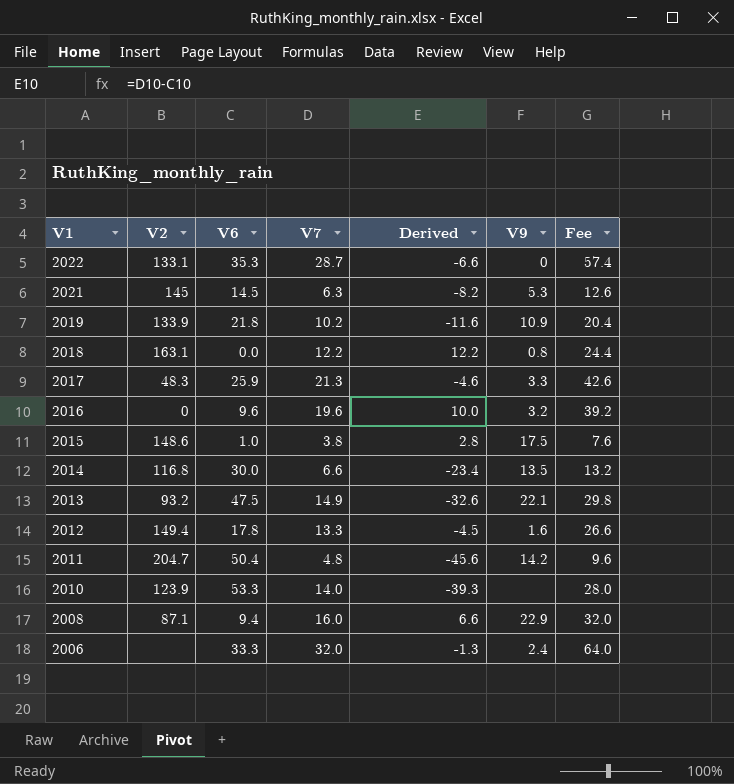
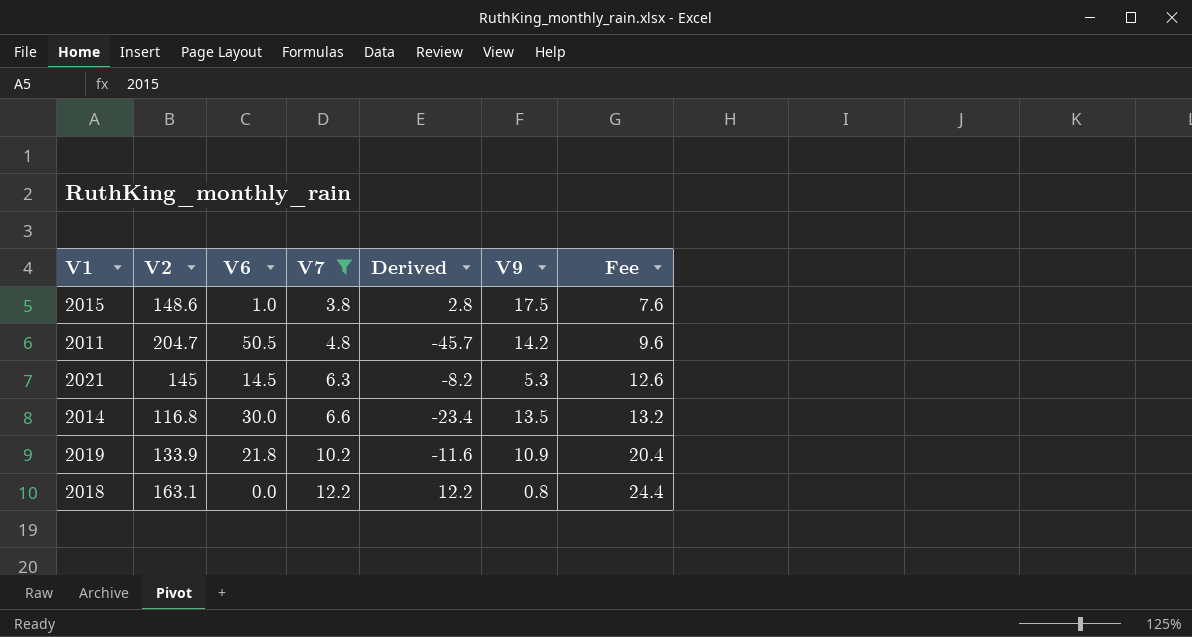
filter: none -> V7 <= 12.2
row order: V1 descending -> V7 ascending
2011 | V6: 50.4 -> 50.5
2011 | Derived: -45.6 -> -45.7

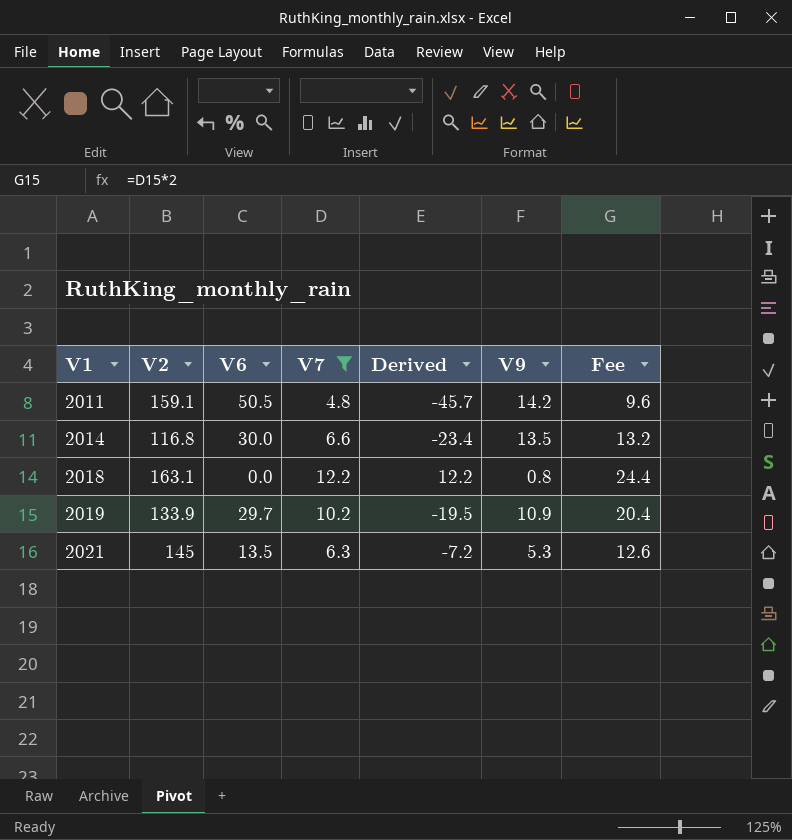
row order: V7 ascending -> V1 ascending
row 2015: 148.6 | 1.0 | 3.8 | 2.8 | 17.5 | 7.6 -> none
2011 | V2: 204.7 -> 159.1
2019 | V6: 21.8 -> 29.7
2019 | Derived: -11.6 -> -19.5
2021 | V6: 14.5 -> 13.5
2021 | Derived: -8.2 -> -7.2

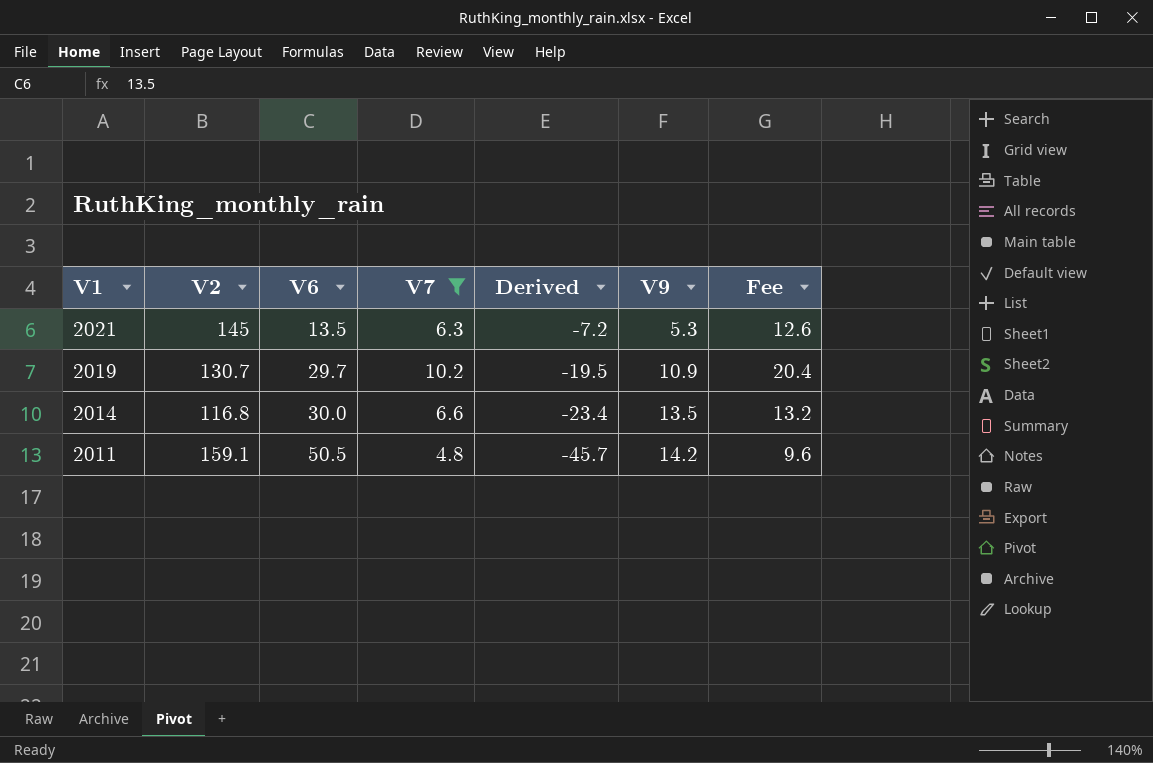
row order: V1 ascending -> V1 descending
row 2018: 163.1 | 0.0 | 12.2 | 12.2 | 0.8 | 24.4 -> none
2019 | V2: 133.9 -> 130.7

